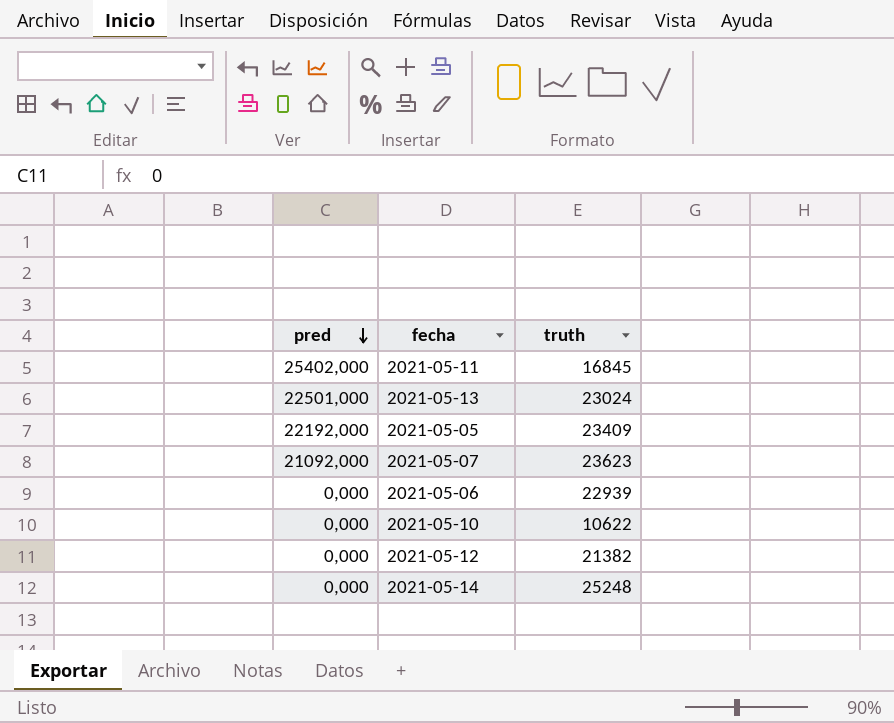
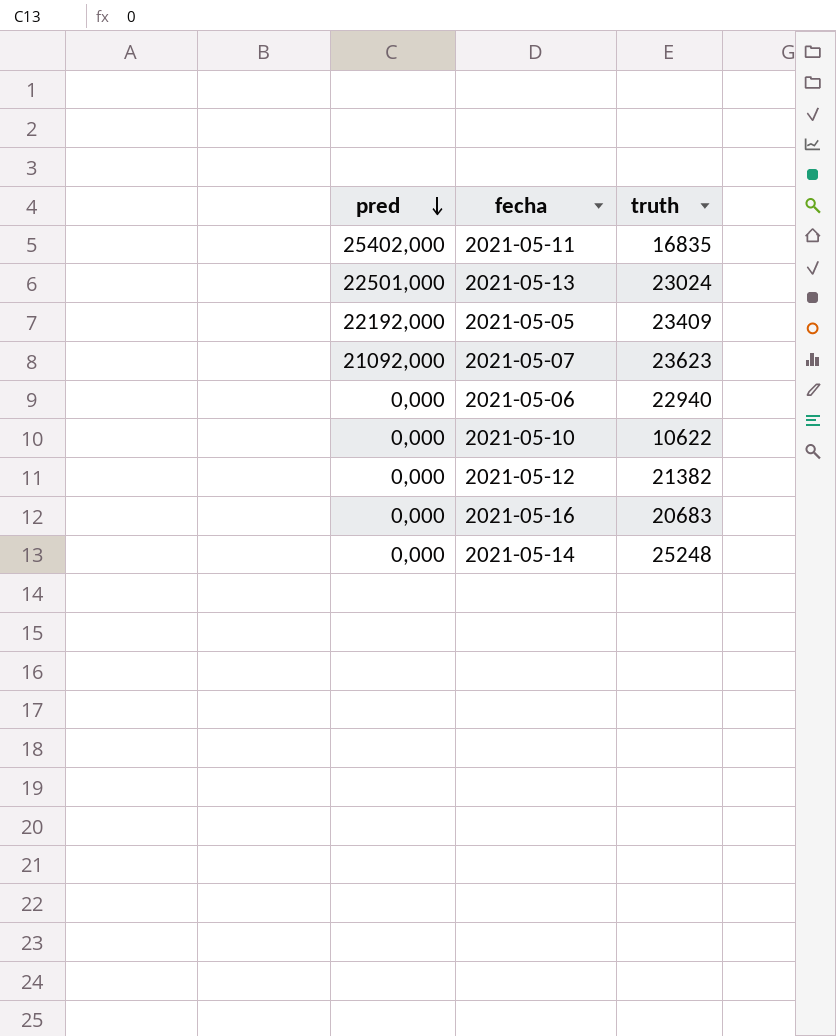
2021-05-11 | truth: 16845 -> 16835
2021-05-06 | truth: 22939 -> 22940
row 2021-05-16: none -> 0,000 | 20683

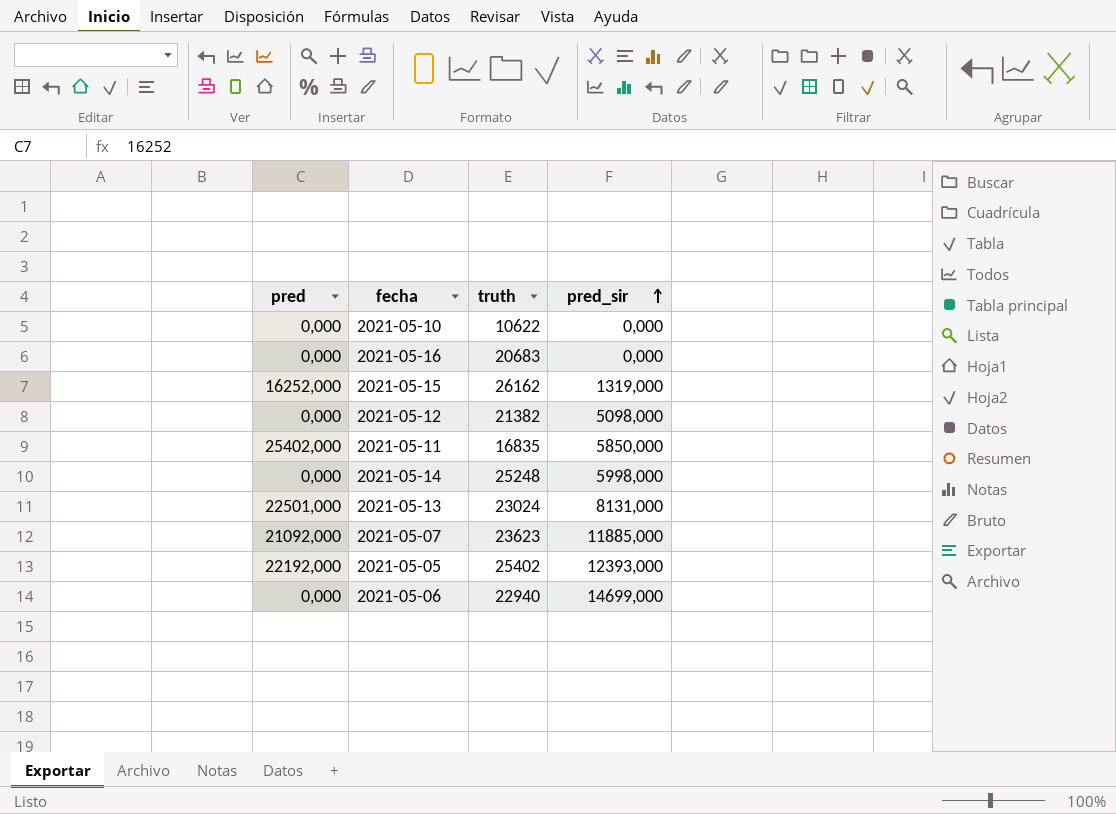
row order: pred descending -> pred_sir ascending
column pred_sir | position: none -> 4
row 2021-05-15: none -> 16252,000 | 26162 | 1319,000
2021-05-05 | truth: 23409 -> 25402

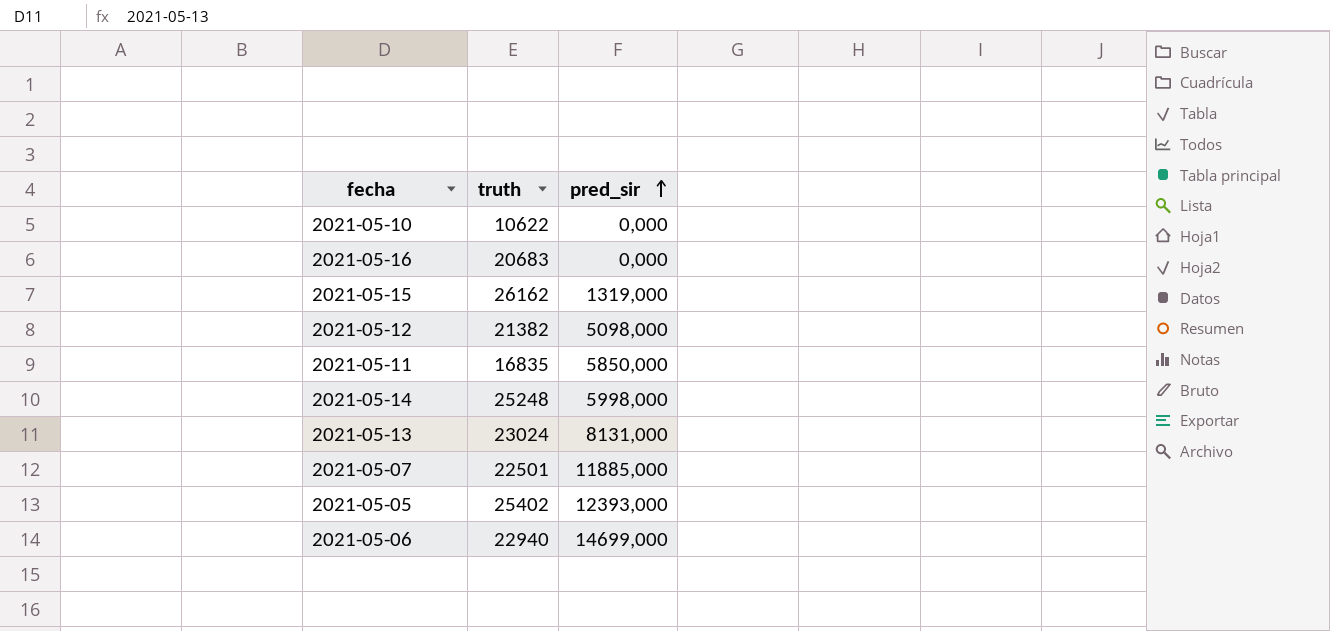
column pred | position: 1 -> none
2021-05-07 | truth: 23623 -> 22501

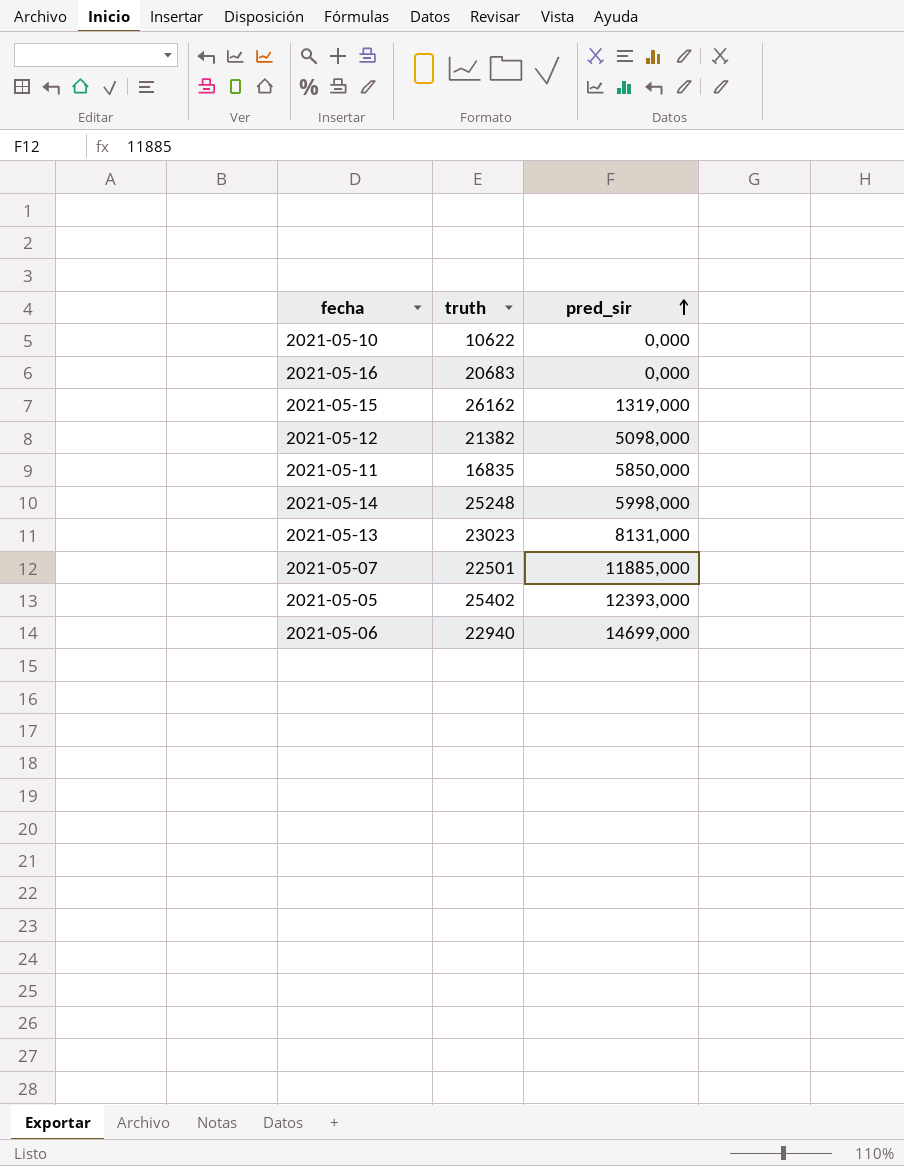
2021-05-13 | truth: 23024 -> 23023

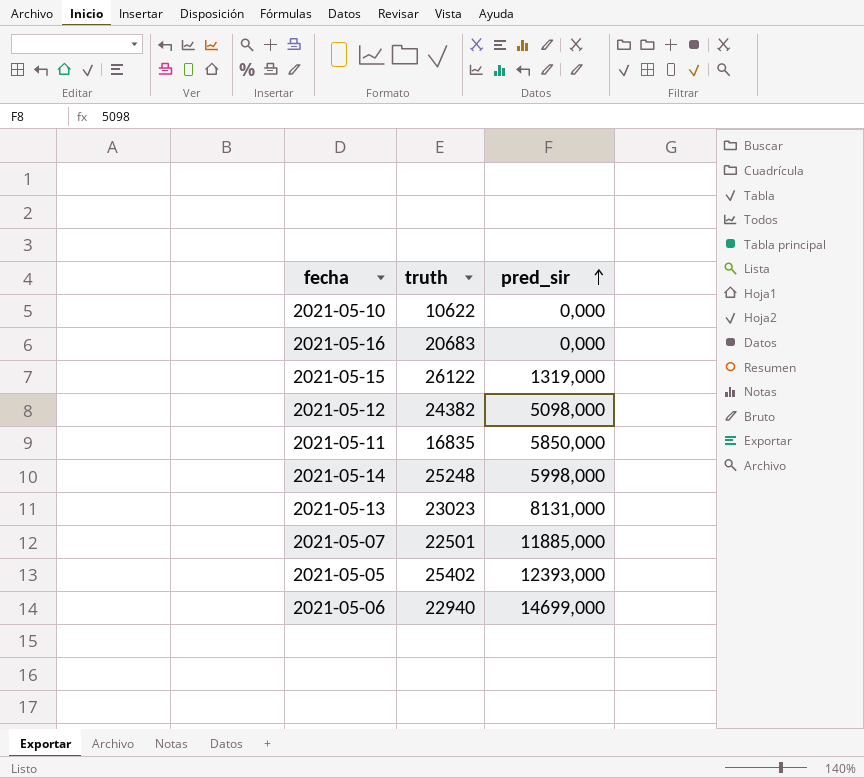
2021-05-15 | truth: 26162 -> 26122
2021-05-12 | truth: 21382 -> 24382

